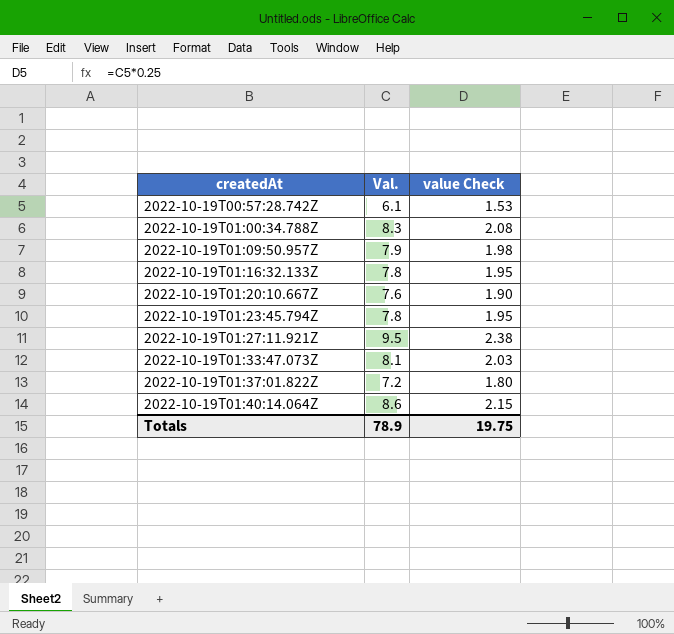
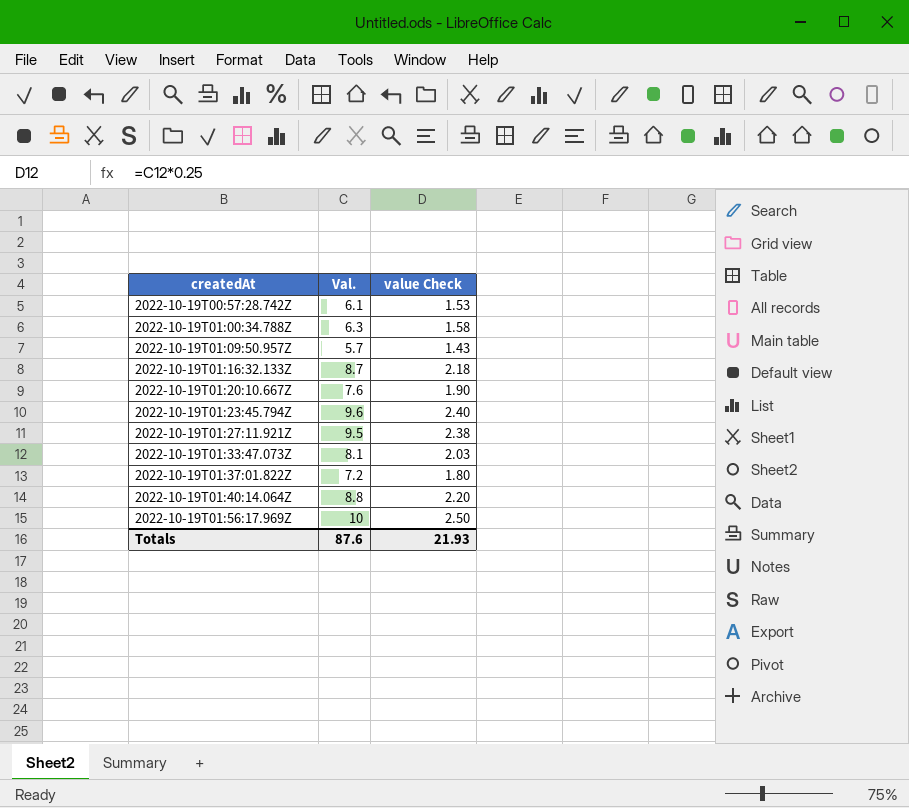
2022-10-19T01:00:34.788Z | Val.: 8.3 -> 6.3
2022-10-19T01:00:34.788Z | value Check: 2.08 -> 1.58
2022-10-19T01:09:50.957Z | Val.: 7.9 -> 5.7
2022-10-19T01:09:50.957Z | value Check: 1.98 -> 1.43
2022-10-19T01:16:32.133Z | Val.: 7.8 -> 8.7
2022-10-19T01:16:32.133Z | value Check: 1.95 -> 2.18
2022-10-19T01:23:45.794Z | Val.: 7.8 -> 9.6
2022-10-19T01:23:45.794Z | value Check: 1.95 -> 2.40
2022-10-19T01:40:14.064Z | Val.: 8.6 -> 8.8
2022-10-19T01:40:14.064Z | value Check: 2.15 -> 2.20
row 2022-10-19T01:56:17.969Z: none -> 10 | 2.50
Totals | Val.: 78.9 -> 87.6
Totals | value Check: 19.75 -> 21.93

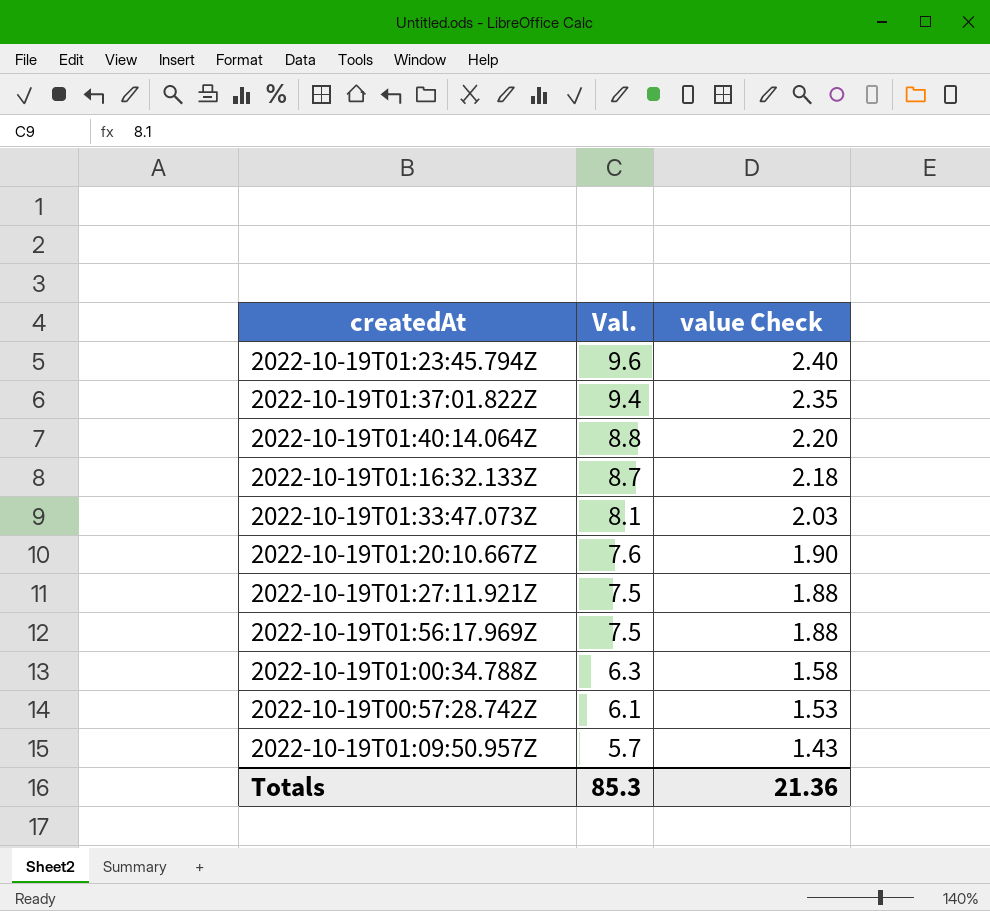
row order: createdAt ascending -> Val. descending
2022-10-19T01:37:01.822Z | Val.: 7.2 -> 9.4
2022-10-19T01:37:01.822Z | value Check: 1.80 -> 2.35
2022-10-19T01:27:11.921Z | Val.: 9.5 -> 7.5
2022-10-19T01:27:11.921Z | value Check: 2.38 -> 1.88
2022-10-19T01:56:17.969Z | Val.: 10 -> 7.5
2022-10-19T01:56:17.969Z | value Check: 2.50 -> 1.88
Totals | Val.: 87.6 -> 85.3
Totals | value Check: 21.93 -> 21.36

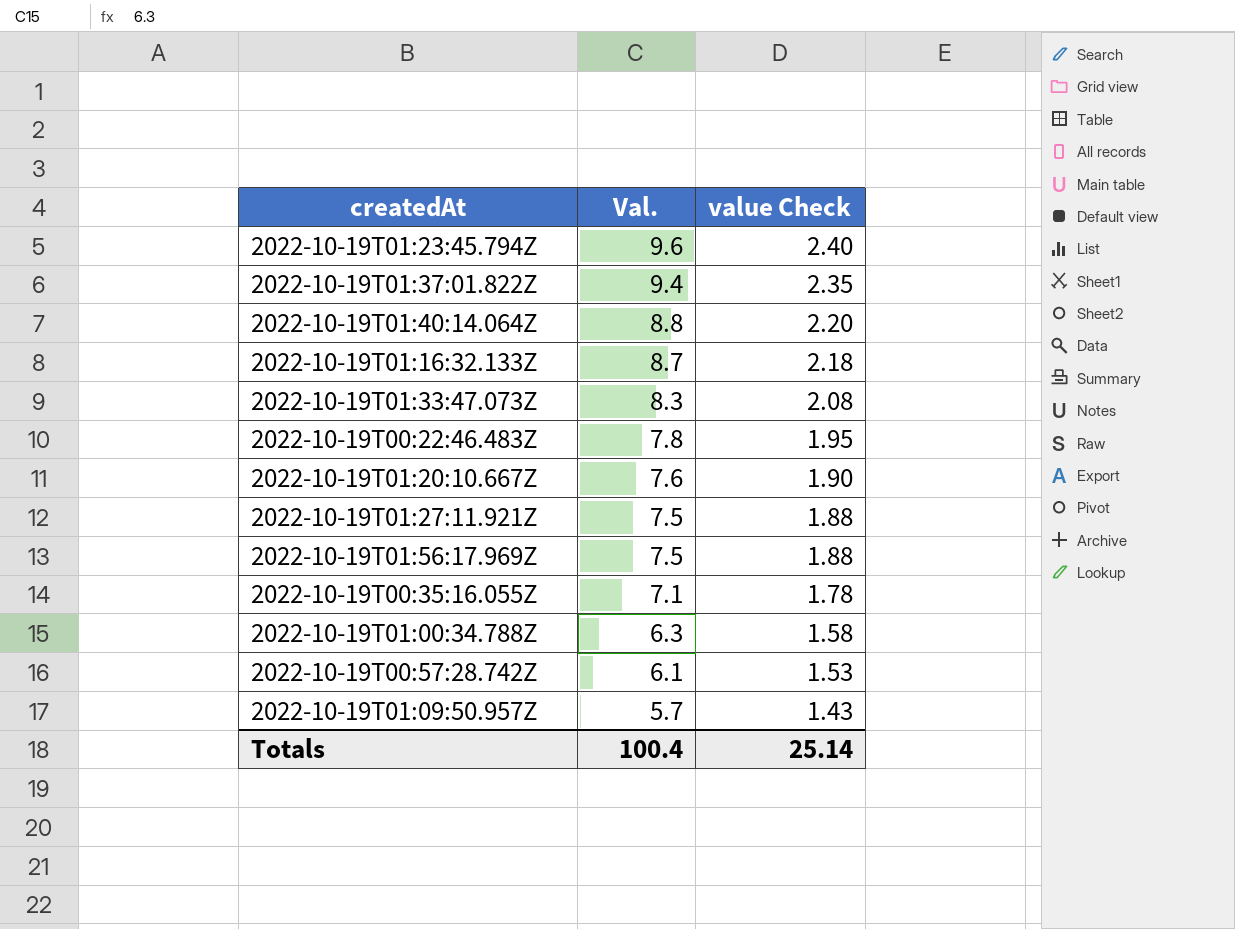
2022-10-19T01:33:47.073Z | Val.: 8.1 -> 8.3
2022-10-19T01:33:47.073Z | value Check: 2.03 -> 2.08
row 2022-10-19T00:22:46.483Z: none -> 7.8 | 1.95
row 2022-10-19T00:35:16.055Z: none -> 7.1 | 1.78
Totals | Val.: 85.3 -> 100.4
Totals | value Check: 21.36 -> 25.14

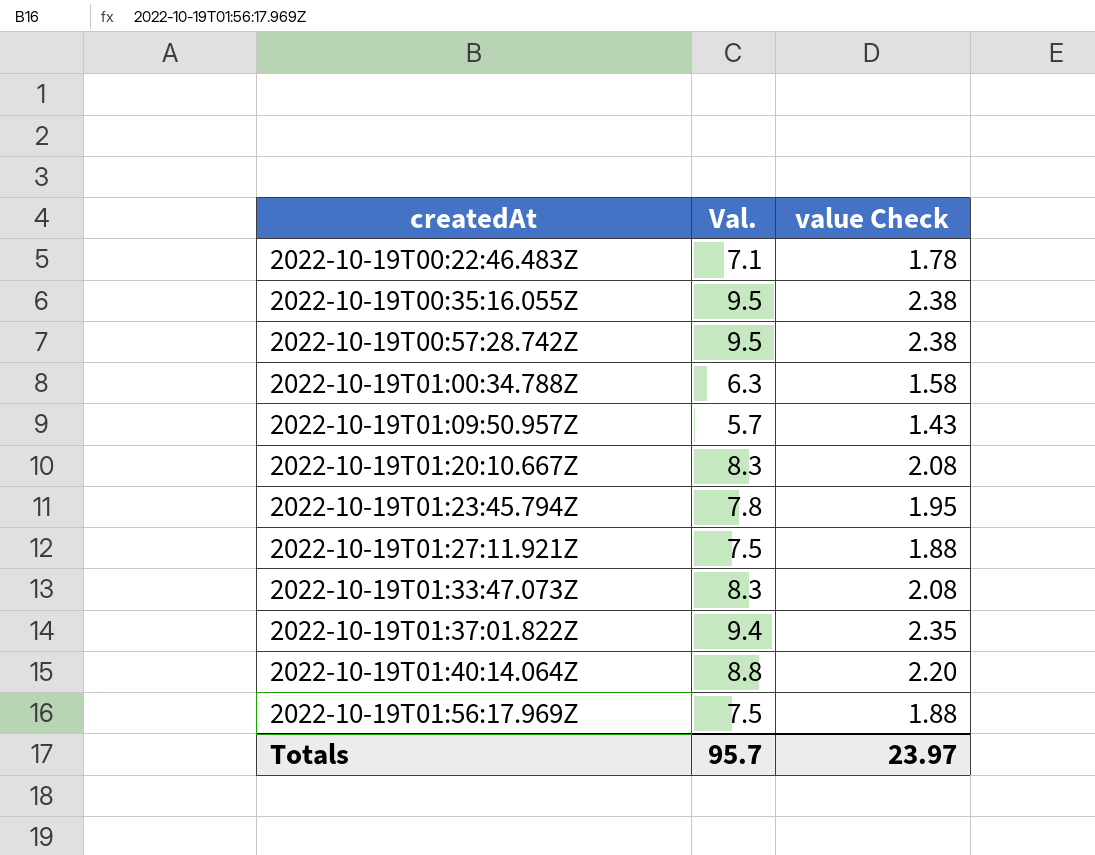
row order: Val. descending -> createdAt ascending
row 2022-10-19T01:16:32.133Z: 8.7 | 2.18 -> none
2022-10-19T00:22:46.483Z | Val.: 7.8 -> 7.1
2022-10-19T00:22:46.483Z | value Check: 1.95 -> 1.78
2022-10-19T00:35:16.055Z | Val.: 7.1 -> 9.5
2022-10-19T00:35:16.055Z | value Check: 1.78 -> 2.38
2022-10-19T00:57:28.742Z | Val.: 6.1 -> 9.5
2022-10-19T00:57:28.742Z | value Check: 1.53 -> 2.38
2022-10-19T01:20:10.667Z | Val.: 7.6 -> 8.3
2022-10-19T01:20:10.667Z | value Check: 1.90 -> 2.08
2022-10-19T01:23:45.794Z | Val.: 9.6 -> 7.8
2022-10-19T01:23:45.794Z | value Check: 2.40 -> 1.95
Totals | Val.: 100.4 -> 95.7
Totals | value Check: 25.14 -> 23.97

